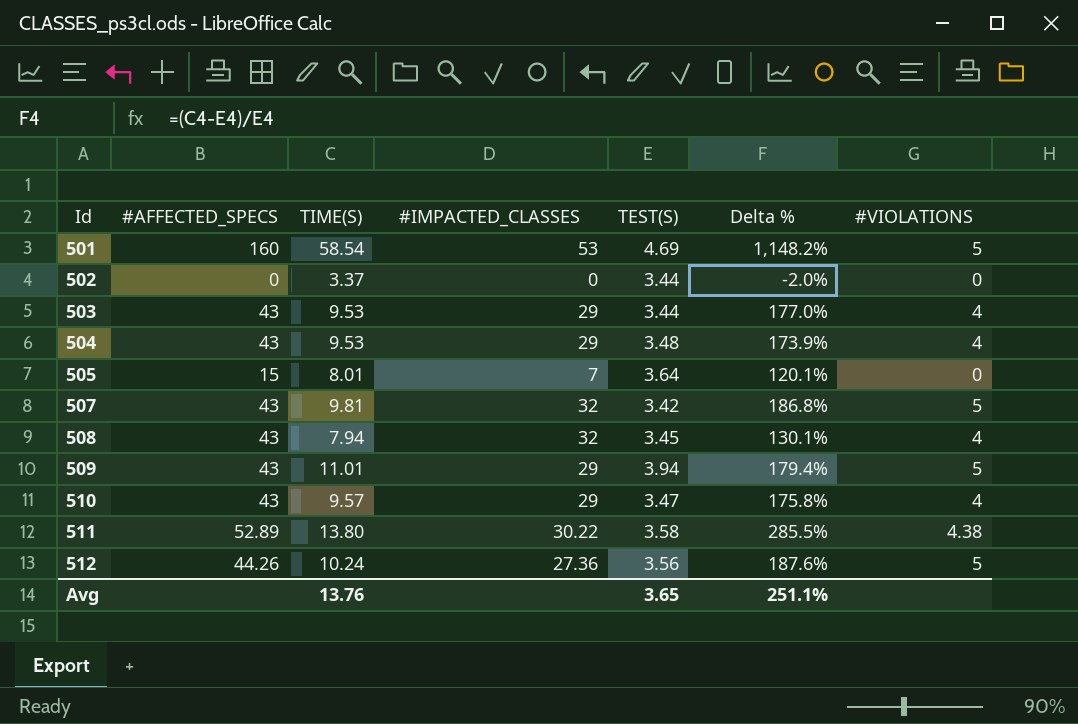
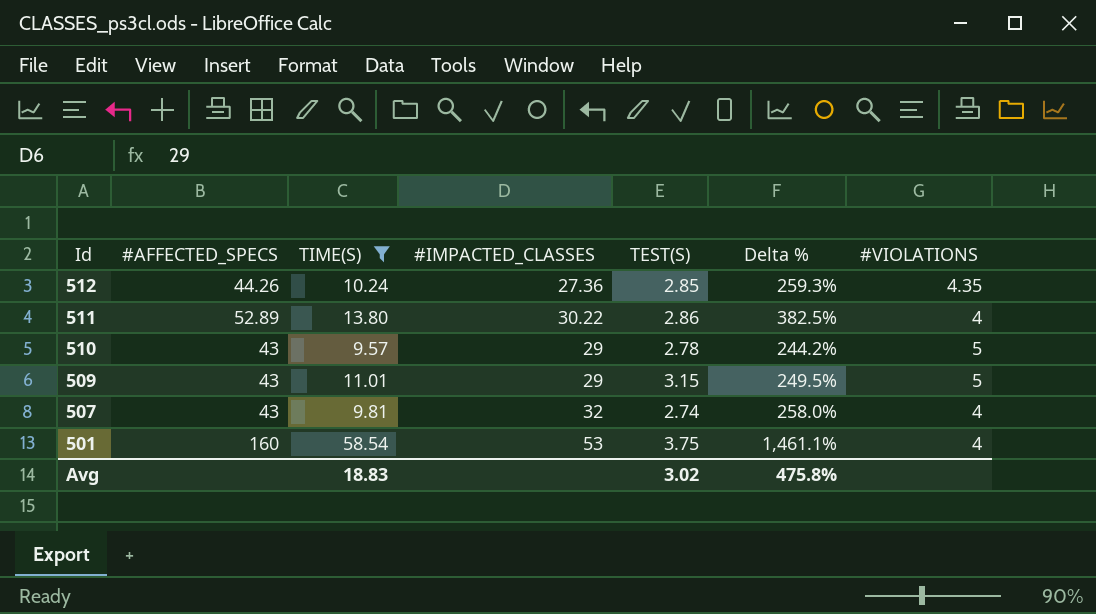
filter: none -> TIME(S) >= 9.57
row order: Id ascending -> Id descending
512 | TEST(S): 3.56 -> 2.85
512 | Delta %: 187.6% -> 259.3%
512 | #VIOLATIONS: 5 -> 4.35
511 | TEST(S): 3.58 -> 2.86
511 | Delta %: 285.5% -> 382.5%
511 | #VIOLATIONS: 4.38 -> 4
510 | TEST(S): 3.47 -> 2.78
510 | Delta %: 175.8% -> 244.2%
510 | #VIOLATIONS: 4 -> 5
509 | TEST(S): 3.94 -> 3.15
509 | Delta %: 179.4% -> 249.5%
507 | TEST(S): 3.42 -> 2.74
507 | Delta %: 186.8% -> 258.0%
507 | #VIOLATIONS: 5 -> 4
501 | TEST(S): 4.69 -> 3.75
501 | Delta %: 1,148.2% -> 1,461.1%
501 | #VIOLATIONS: 5 -> 4
Avg | TIME(S): 13.76 -> 18.83
Avg | TEST(S): 3.65 -> 3.02
Avg | Delta %: 251.1% -> 475.8%

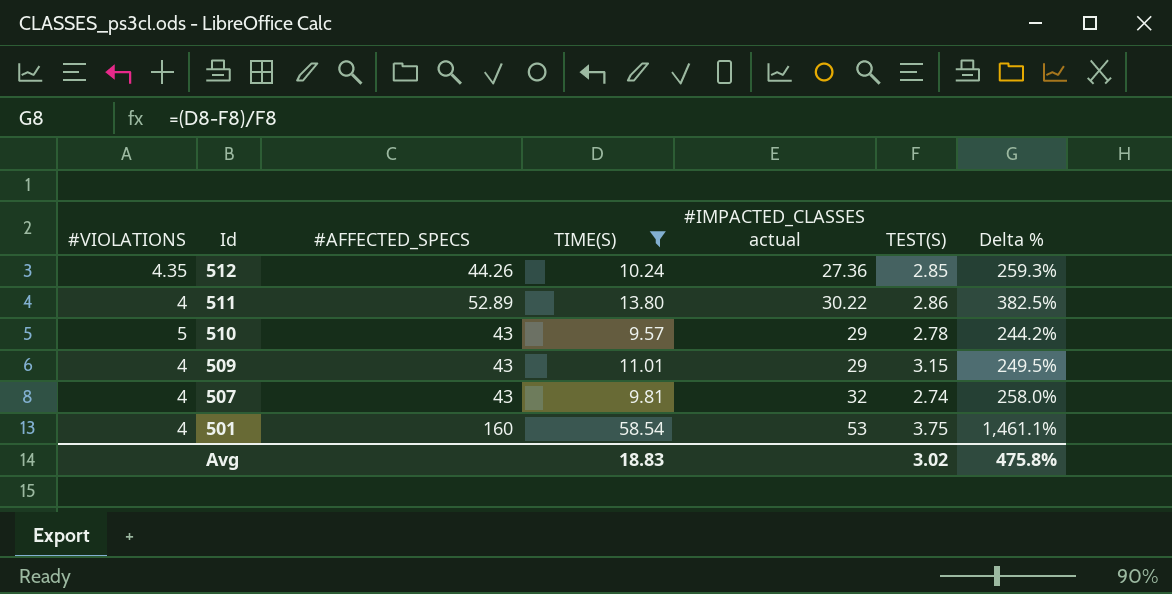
column #VIOLATIONS | position: 7 -> 1
column name: #IMPACTED_CLASSES -> #IMPACTED_CLASSES actual
509 | #VIOLATIONS: 5 -> 4

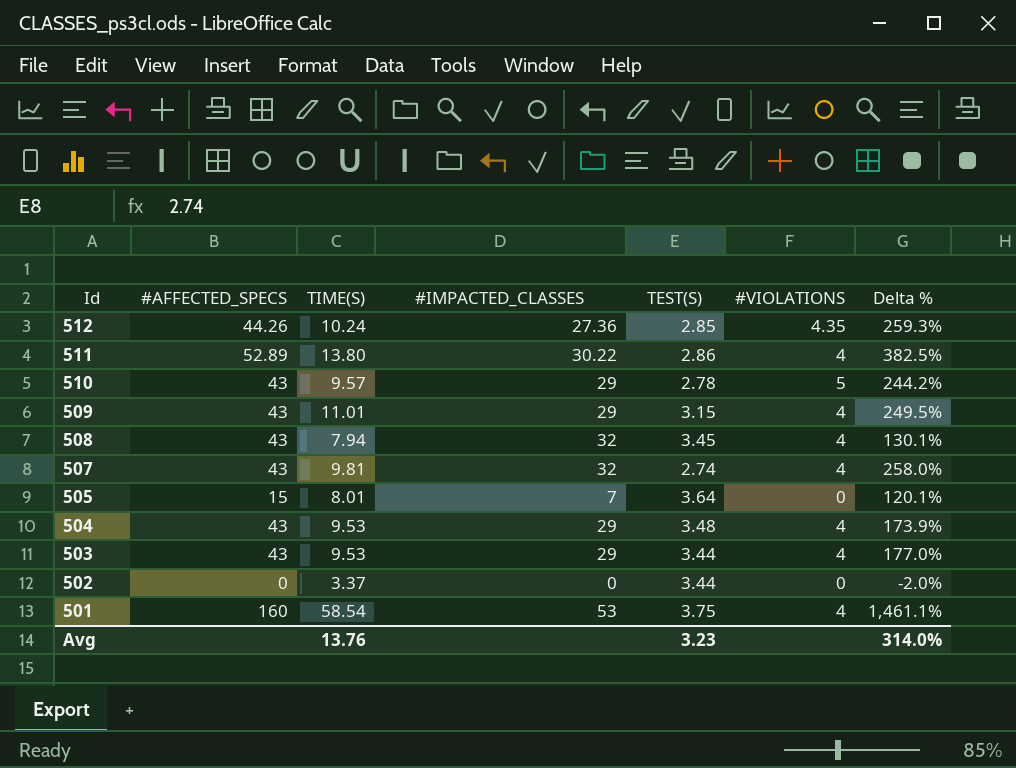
filter: TIME(S) >= 9.57 -> none
column name: #IMPACTED_CLASSES actual -> #IMPACTED_CLASSES
column #VIOLATIONS | position: 1 -> 6
Avg | TIME(S): 18.83 -> 13.76
Avg | TEST(S): 3.02 -> 3.23
Avg | Delta %: 475.8% -> 314.0%

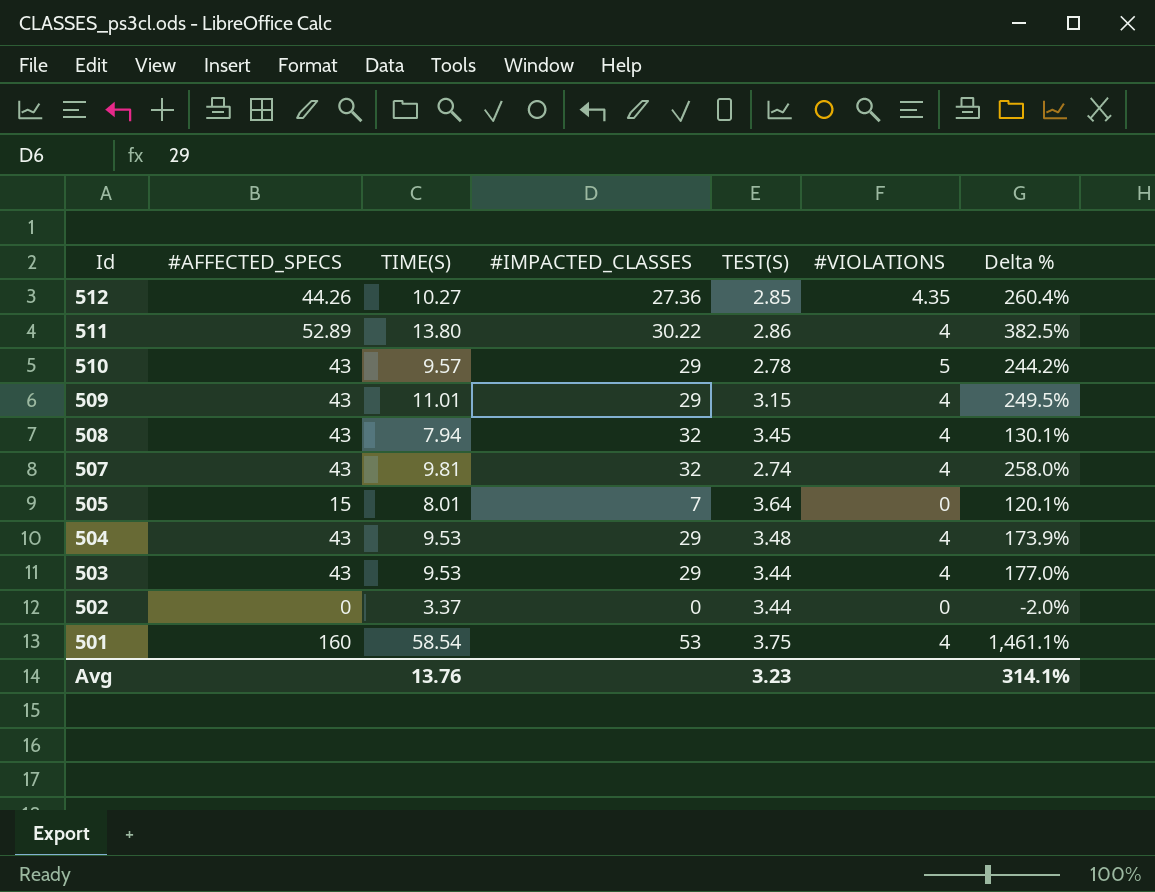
512 | TIME(S): 10.24 -> 10.27
512 | Delta %: 259.3% -> 260.4%
Avg | Delta %: 314.0% -> 314.1%

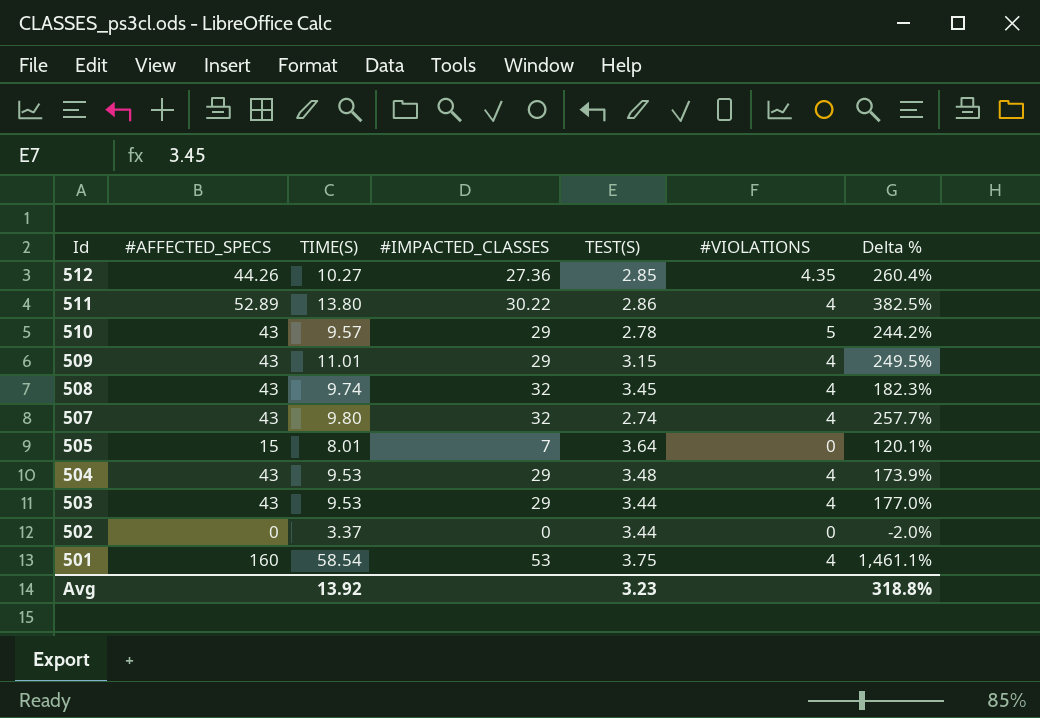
508 | TIME(S): 7.94 -> 9.74
508 | Delta %: 130.1% -> 182.3%
507 | TIME(S): 9.81 -> 9.80
507 | Delta %: 258.0% -> 257.7%
Avg | TIME(S): 13.76 -> 13.92
Avg | Delta %: 314.1% -> 318.8%

